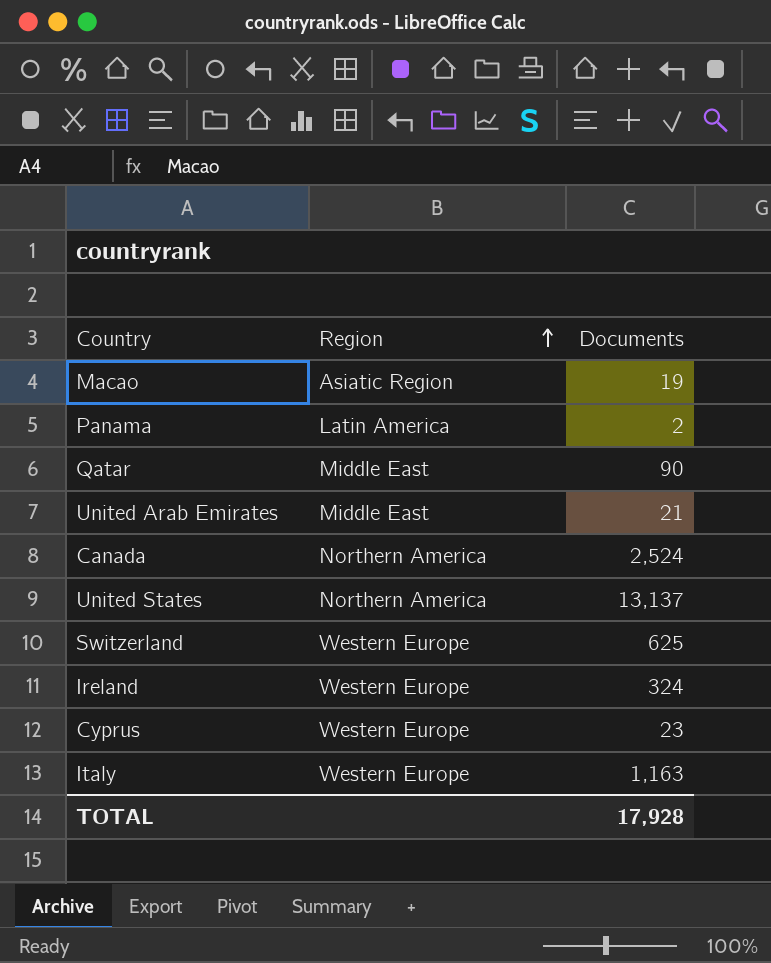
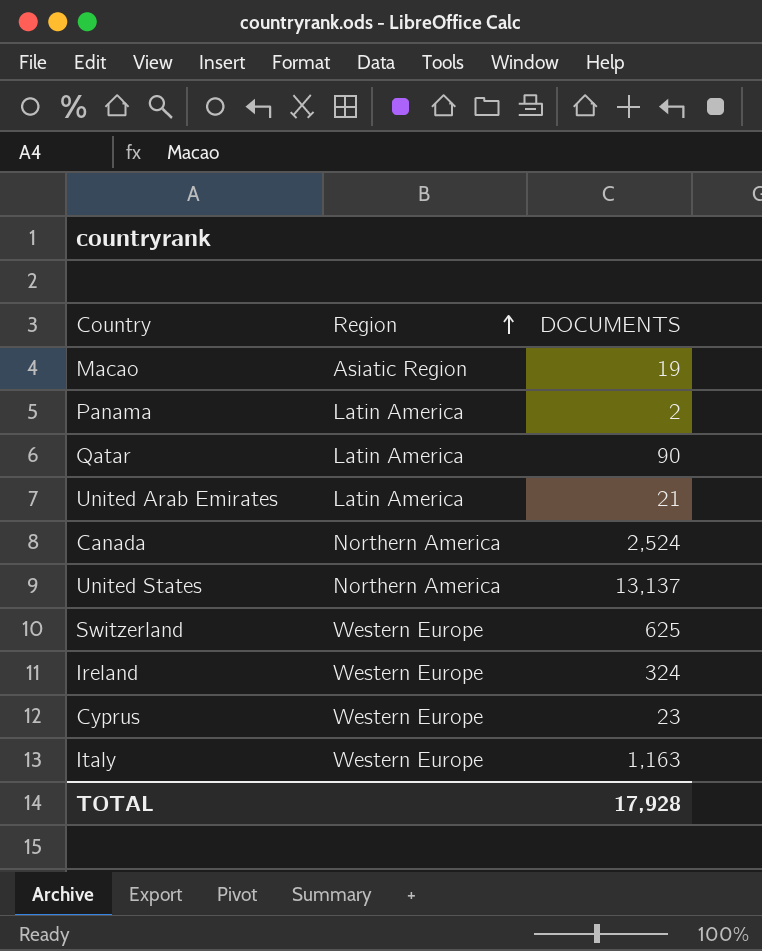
column name: Documents -> DOCUMENTS
Qatar | Region: Middle East -> Latin America
United Arab Emirates | Region: Middle East -> Latin America

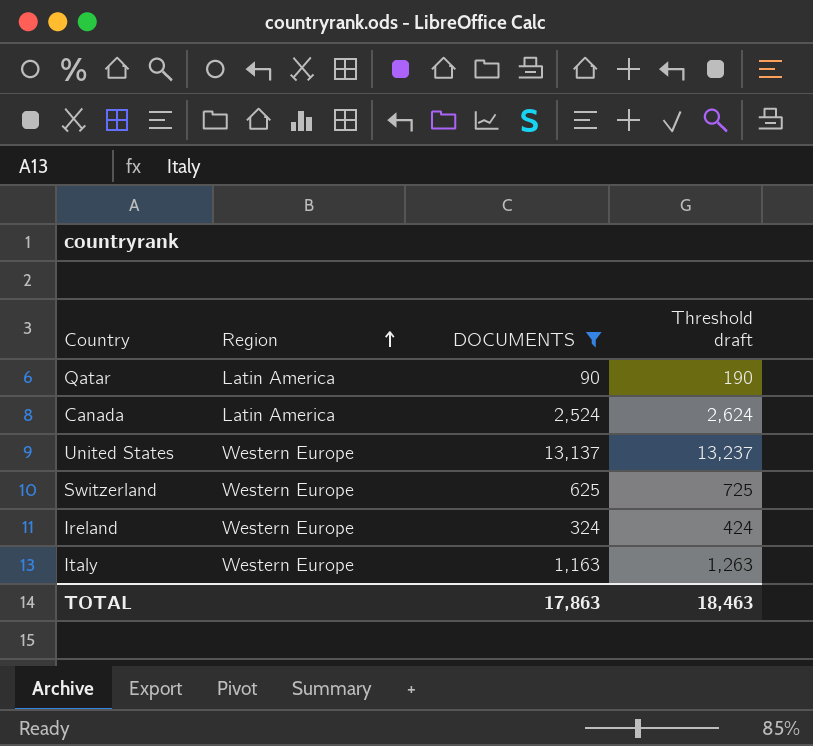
filter: none -> DOCUMENTS >= 90
column Threshold draft | formula: none -> [DOCUMENTS] + 100
Canada | Region: Northern America -> Latin America
United States | Region: Northern America -> Western Europe
TOTAL | DOCUMENTS: 17,928 -> 17,863

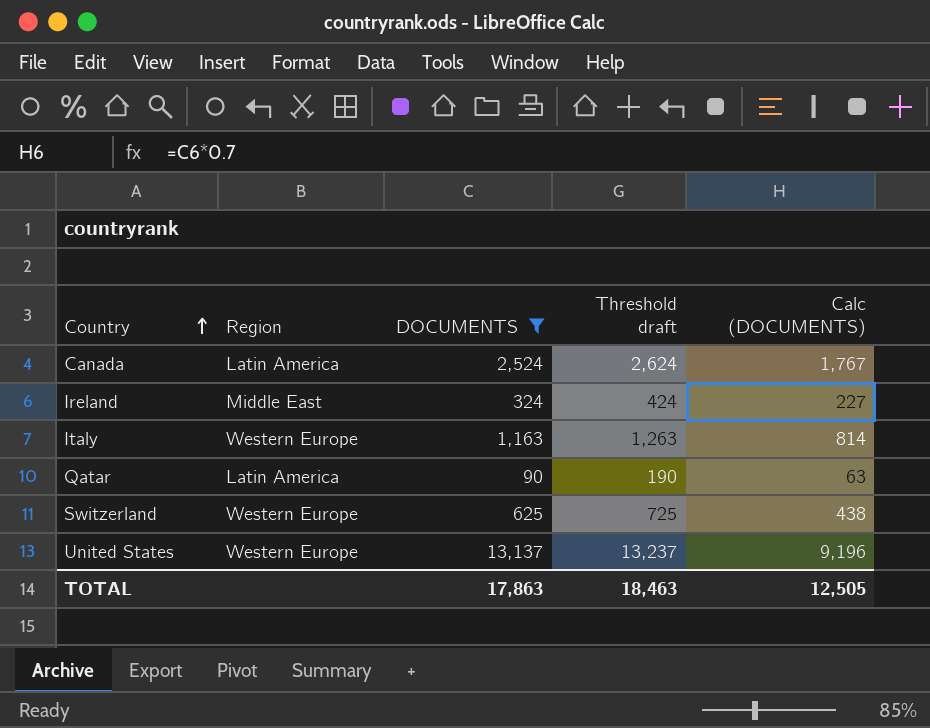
row order: Region ascending -> Country ascending
column Calc (DOCUMENTS) | formula: none -> [DOCUMENTS] * 0.7
Ireland | Region: Western Europe -> Middle East

